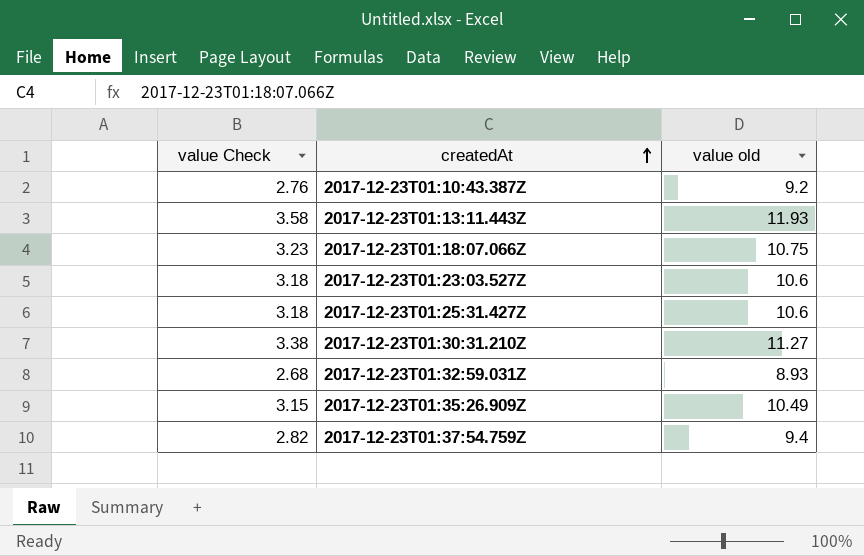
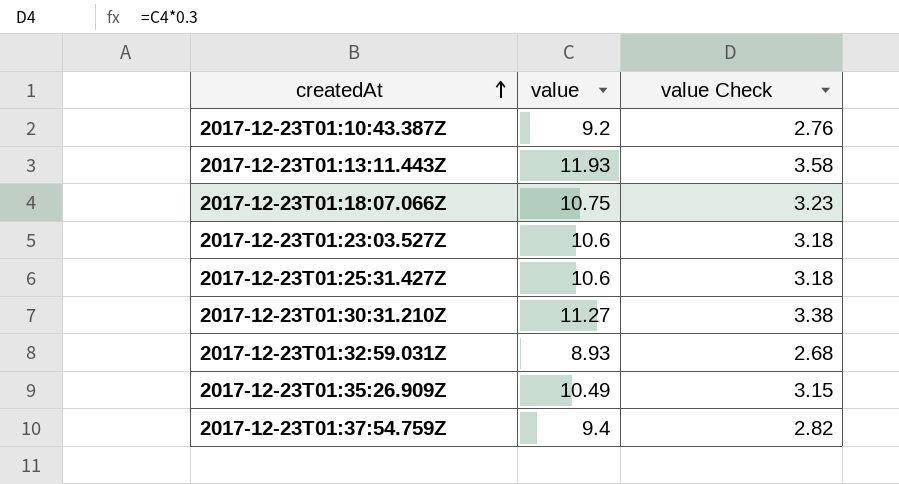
column name: value old -> value
column value Check | position: 1 -> 3

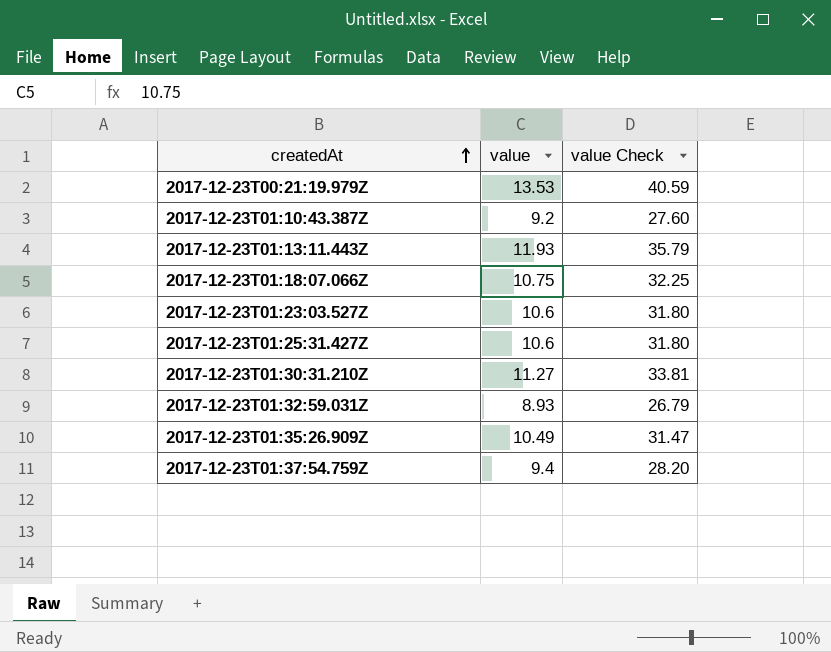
column value Check | formula: [value] * 0.3 -> [value] * 3
row 2017-12-23T00:21:19.979Z: none -> 13.53 | 40.59

